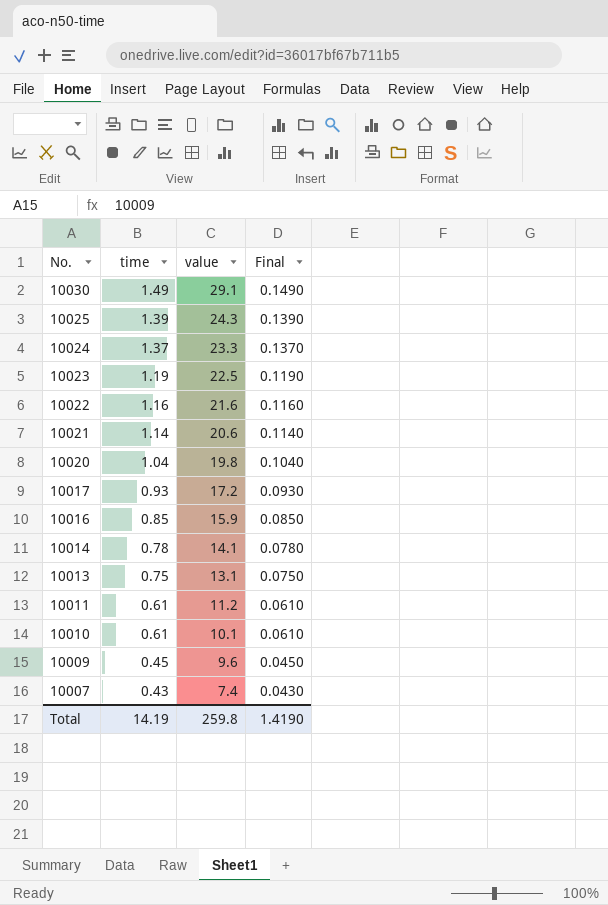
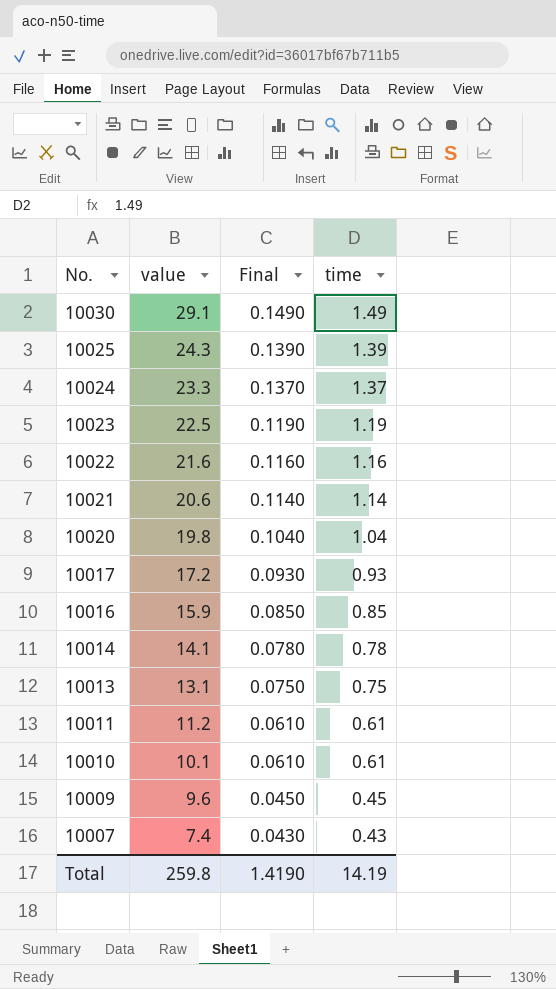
column time | position: 2 -> 4

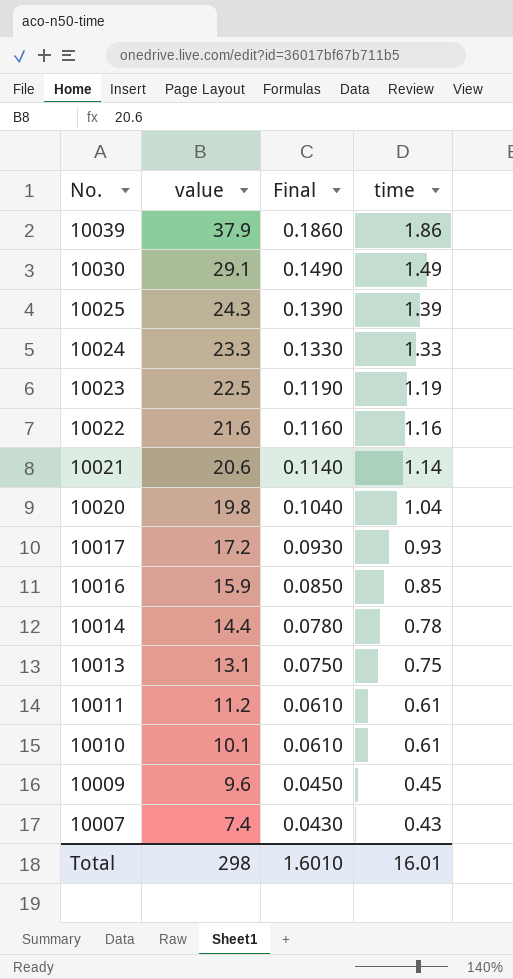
row 10039: none -> 37.9 | 0.1860 | 1.86
10024 | Final: 0.1370 -> 0.1330
10024 | time: 1.37 -> 1.33
10014 | value: 14.1 -> 14.4
Total | value: 259.8 -> 298
Total | Final: 1.4190 -> 1.6010
Total | time: 14.19 -> 16.01

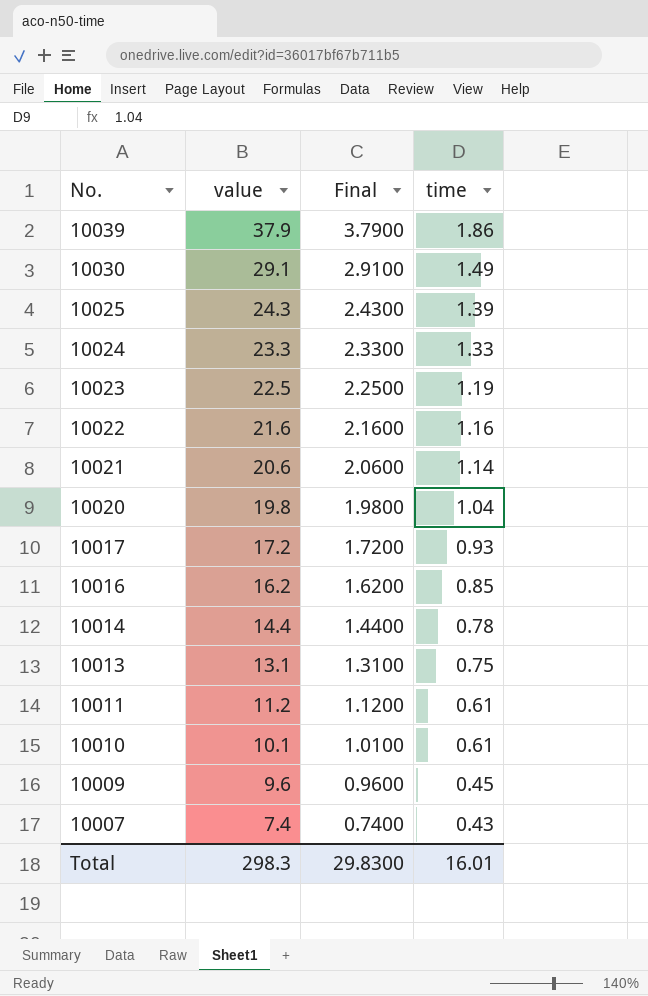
column Final | formula: [time] * 0.1 -> [value] * 0.1
10016 | value: 15.9 -> 16.2
Total | value: 298 -> 298.3
Total | Final: 1.6010 -> 29.8300

